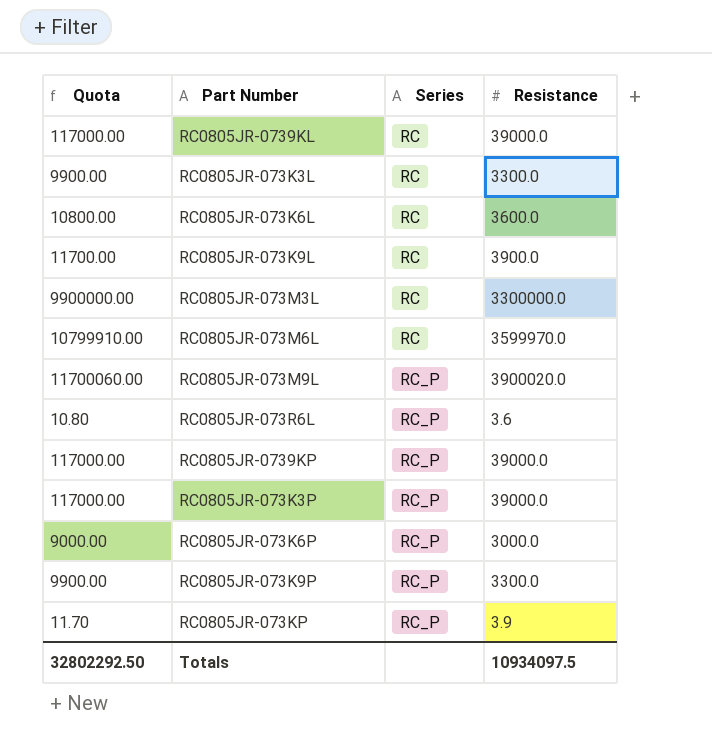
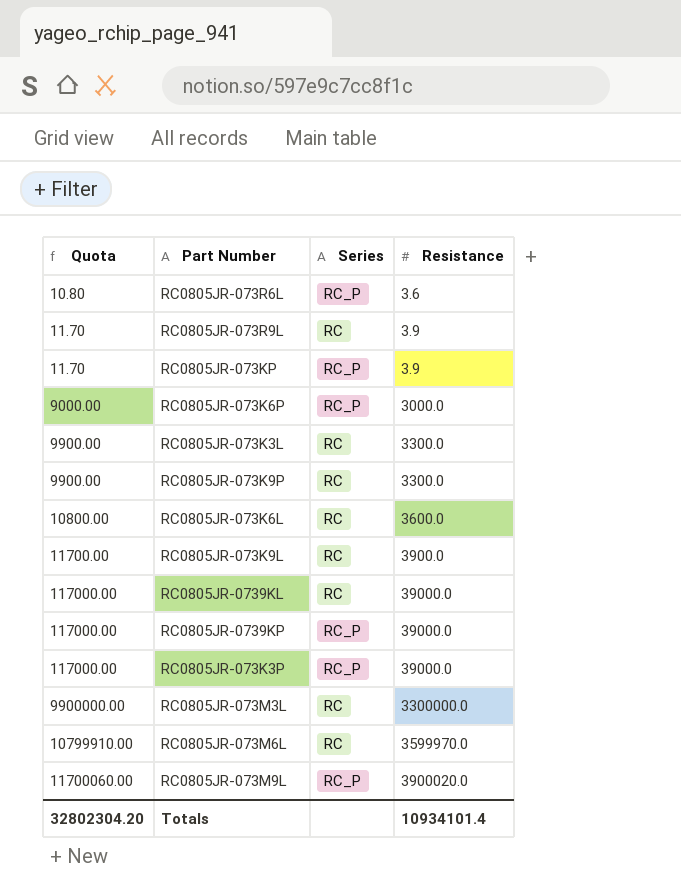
row order: Series ascending -> Quota ascending
row RC0805JR-073R9L: none -> 11.70 | RC | 3.9
RC0805JR-073K9P | Series: RC_P -> RC
Totals | Quota: 32802292.50 -> 32802304.20
Totals | Resistance: 10934097.5 -> 10934101.4

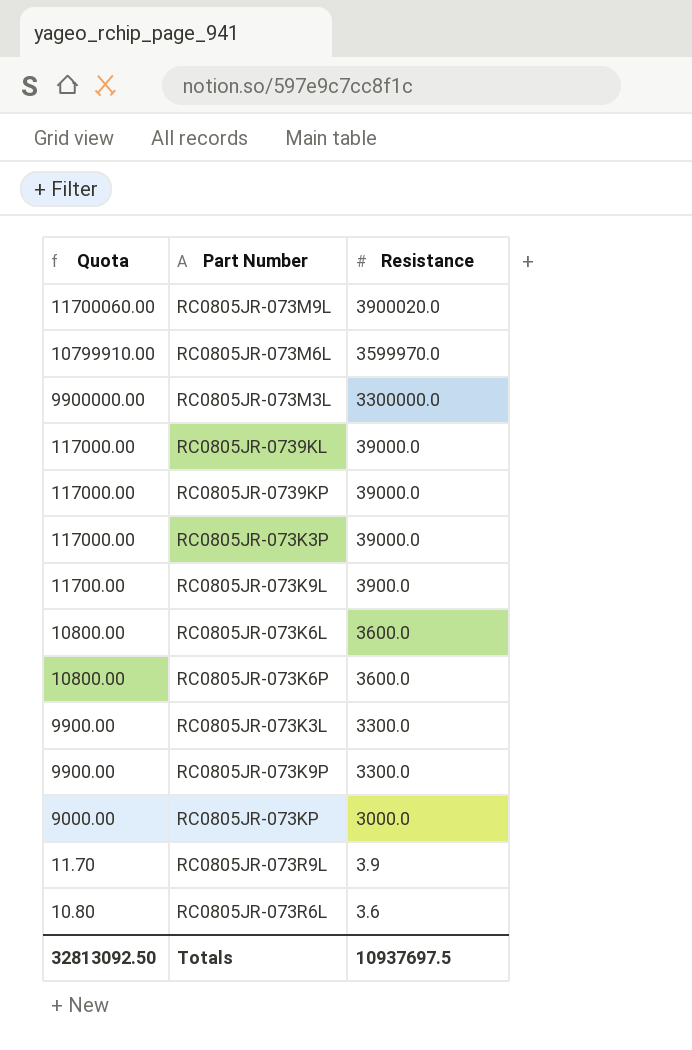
row order: Quota ascending -> Quota descending
column Series | position: 3 -> none
RC0805JR-073K6P | Quota: 9000.00 -> 10800.00
RC0805JR-073K6P | Resistance: 3000.0 -> 3600.0
RC0805JR-073KP | Quota: 11.70 -> 9000.00
RC0805JR-073KP | Resistance: 3.9 -> 3000.0
Totals | Quota: 32802304.20 -> 32813092.50
Totals | Resistance: 10934101.4 -> 10937697.5

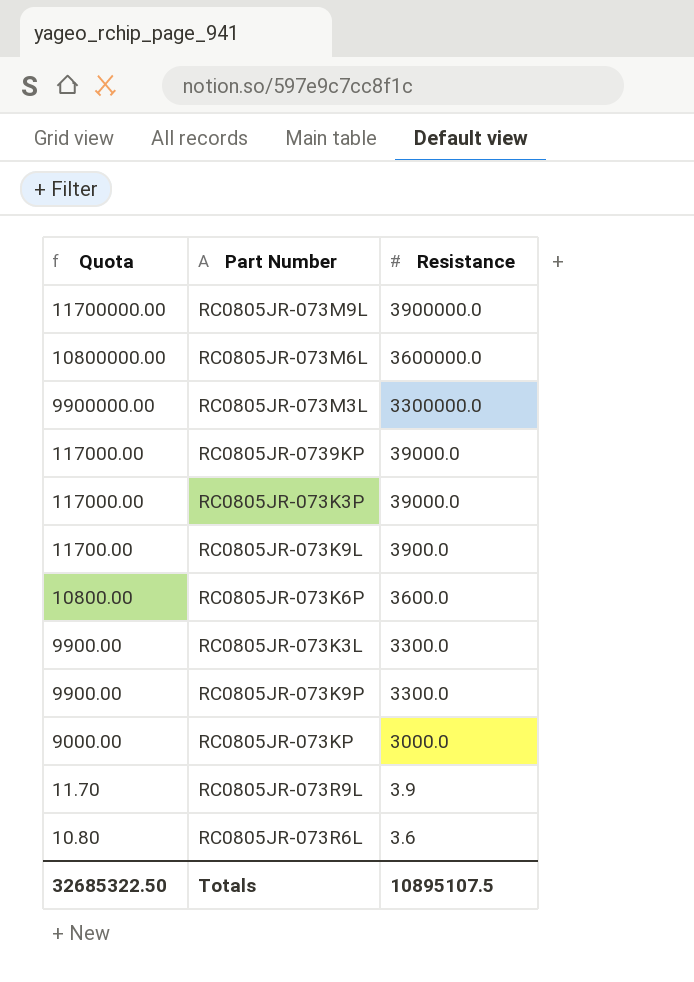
row RC0805JR-0739KL: 117000.00 | 39000.0 -> none
row RC0805JR-073K6L: 10800.00 | 3600.0 -> none
RC0805JR-073M9L | Quota: 11700060.00 -> 11700000.00
RC0805JR-073M9L | Resistance: 3900020.0 -> 3900000.0
RC0805JR-073M6L | Quota: 10799910.00 -> 10800000.00
RC0805JR-073M6L | Resistance: 3599970.0 -> 3600000.0
Totals | Quota: 32813092.50 -> 32685322.50
Totals | Resistance: 10937697.5 -> 10895107.5

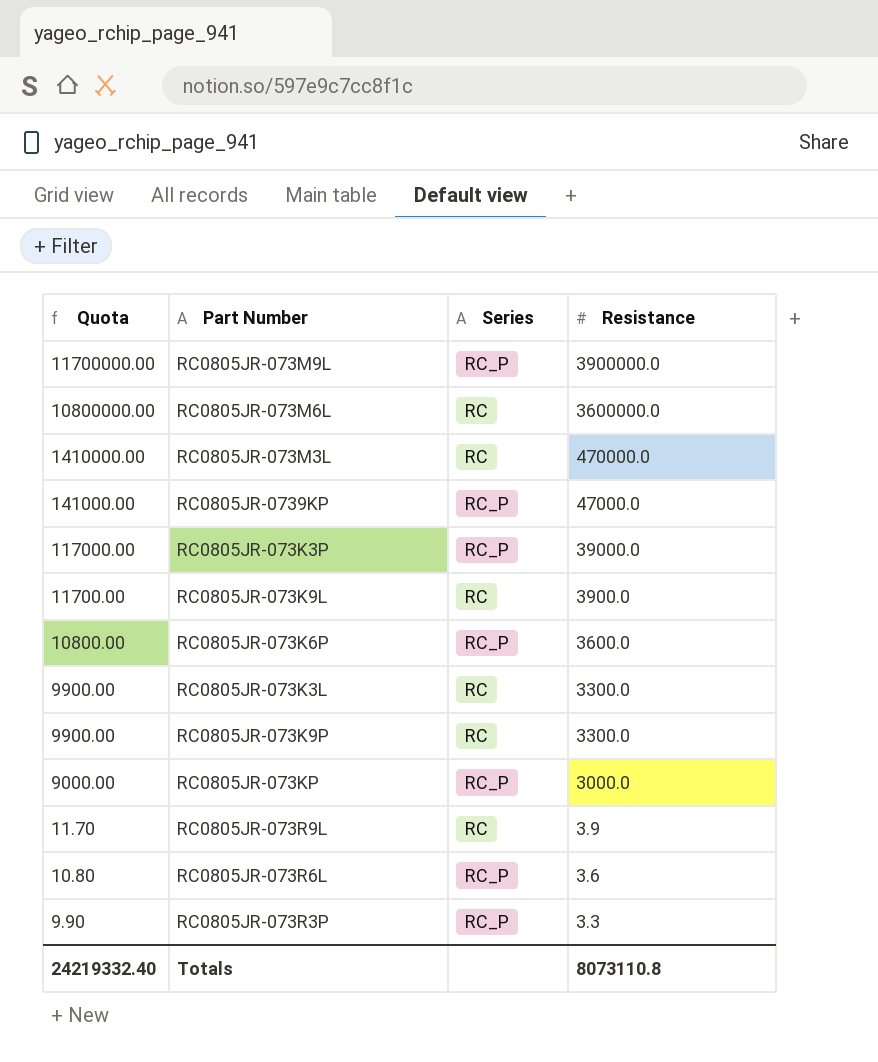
column Series | position: none -> 3
RC0805JR-073M3L | Quota: 9900000.00 -> 1410000.00
RC0805JR-073M3L | Resistance: 3300000.0 -> 470000.0
RC0805JR-0739KP | Quota: 117000.00 -> 141000.00
RC0805JR-0739KP | Resistance: 39000.0 -> 47000.0
row RC0805JR-073R3P: none -> 9.90 | RC_P | 3.3
Totals | Quota: 32685322.50 -> 24219332.40
Totals | Resistance: 10895107.5 -> 8073110.8

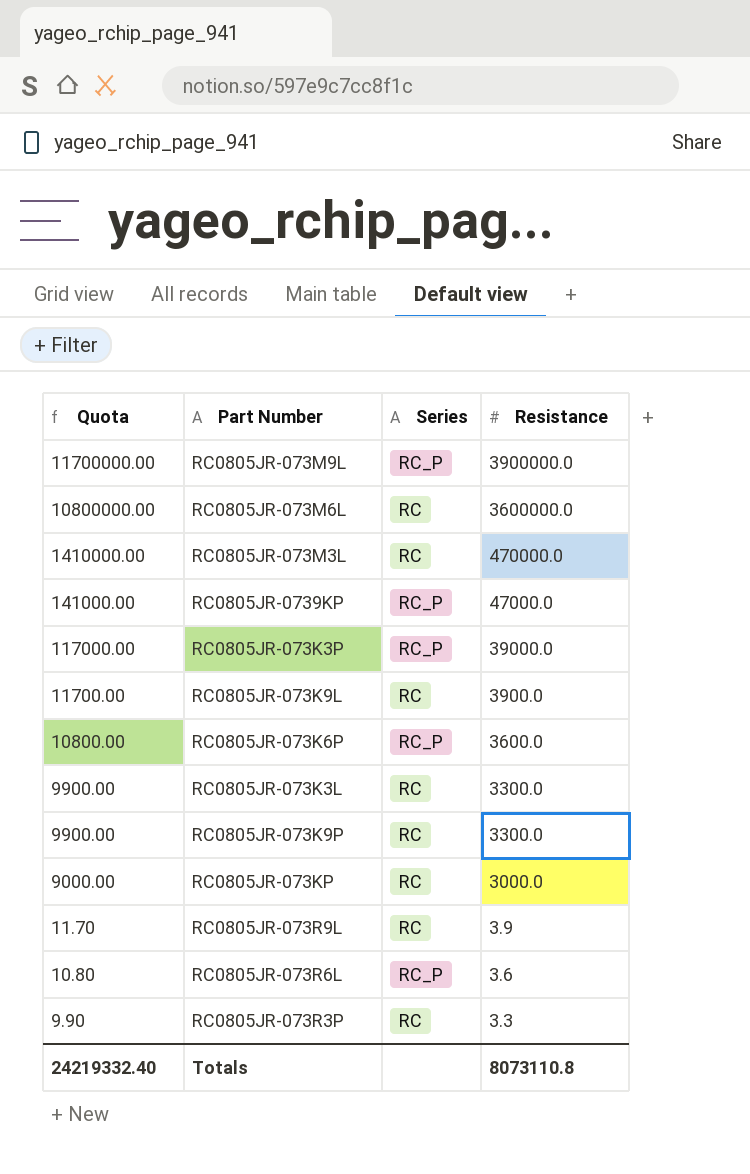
RC0805JR-073KP | Series: RC_P -> RC
RC0805JR-073R3P | Series: RC_P -> RC

